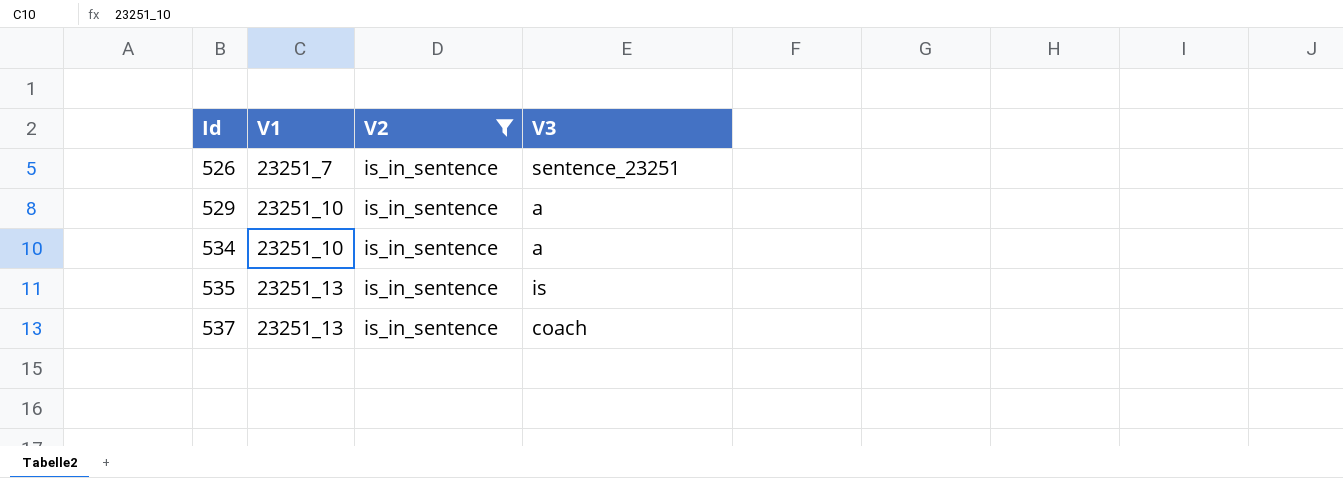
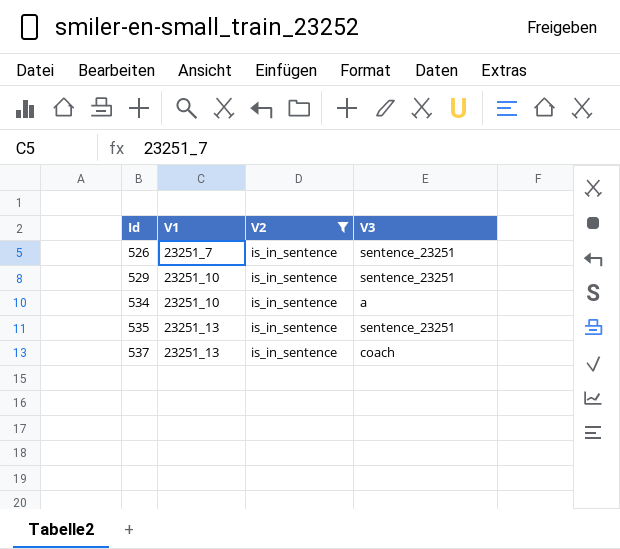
529 | V3: a -> sentence_23251
535 | V3: is -> sentence_23251

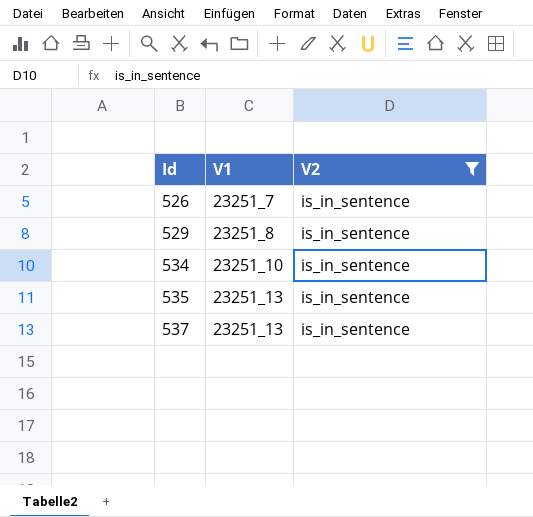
column V3 | position: 4 -> none
529 | V1: 23251_10 -> 23251_8

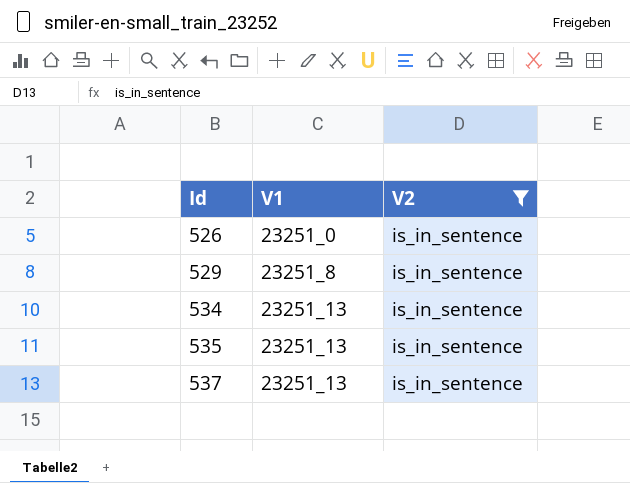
526 | V1: 23251_7 -> 23251_0
534 | V1: 23251_10 -> 23251_13

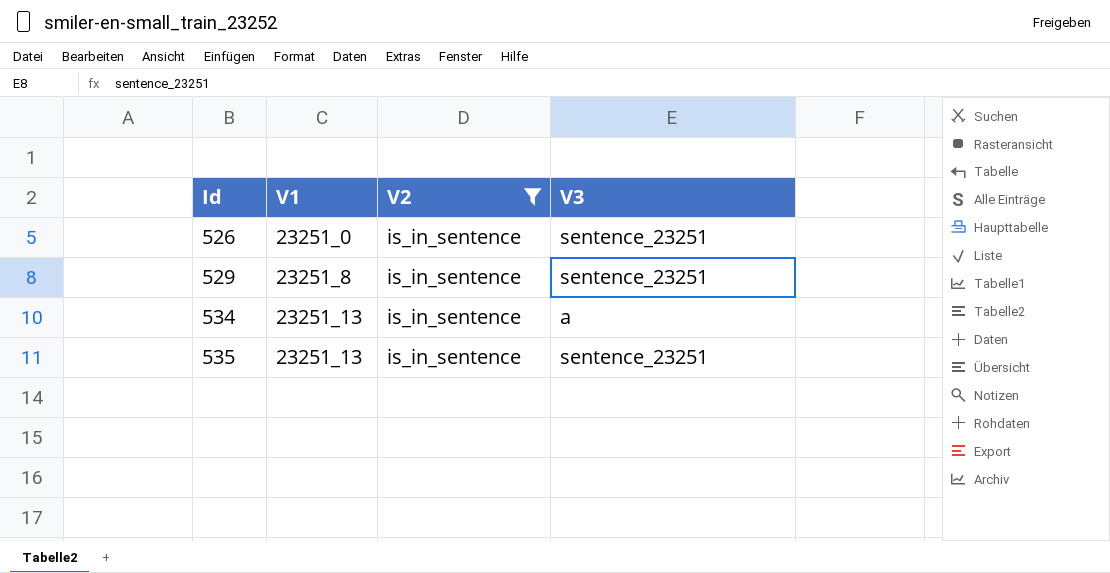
column V3 | position: none -> 4
row 537: 23251_13 | is_in_sentence -> none

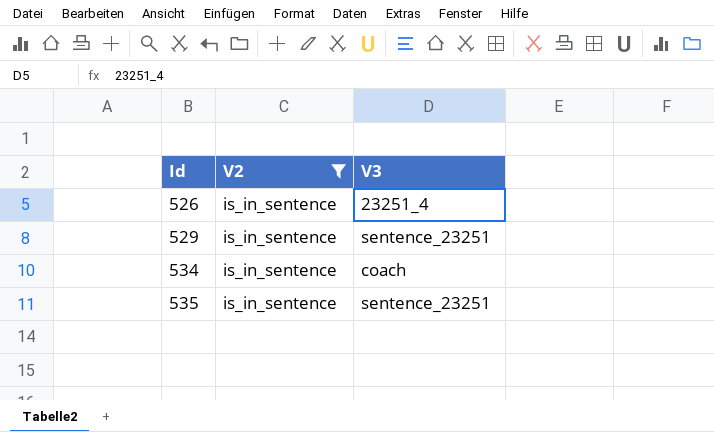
column V1 | position: 2 -> none
526 | V3: sentence_23251 -> 23251_4
534 | V3: a -> coach

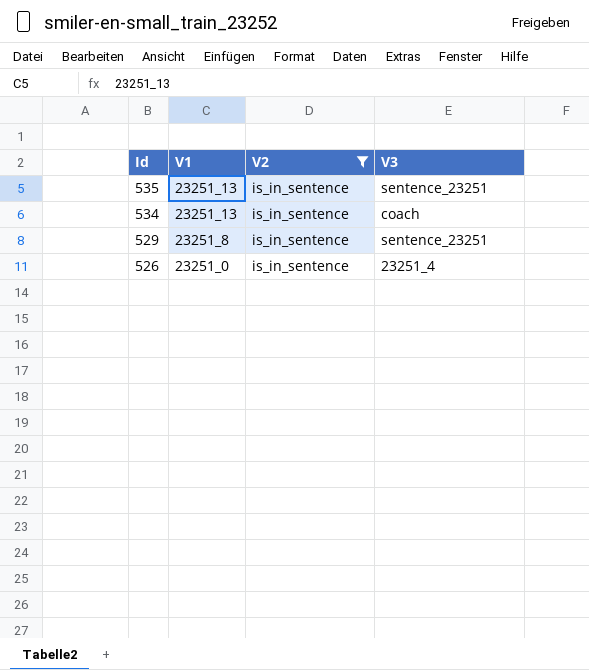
row order: Id ascending -> Id descending
column V1 | position: none -> 2

